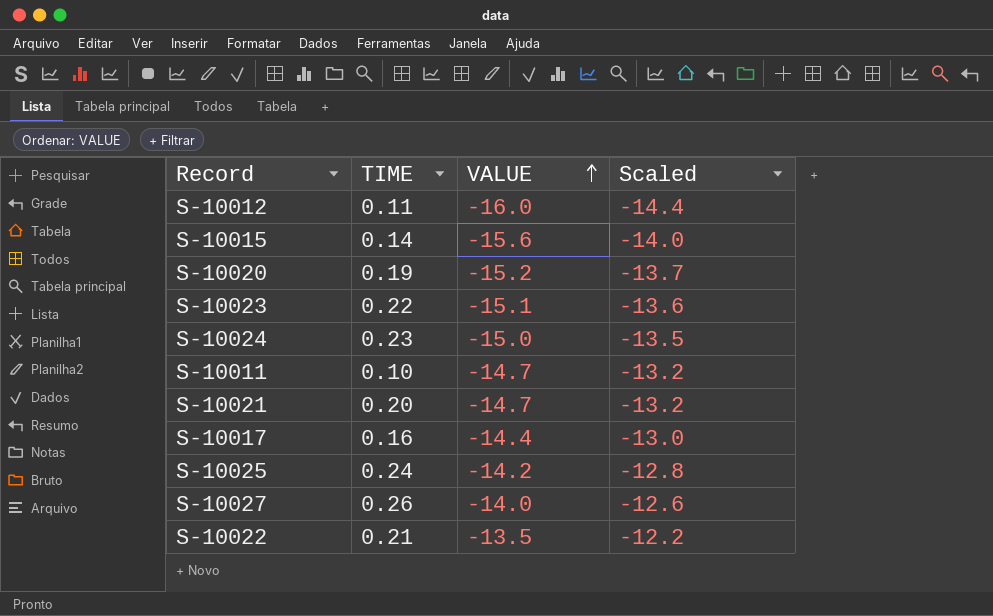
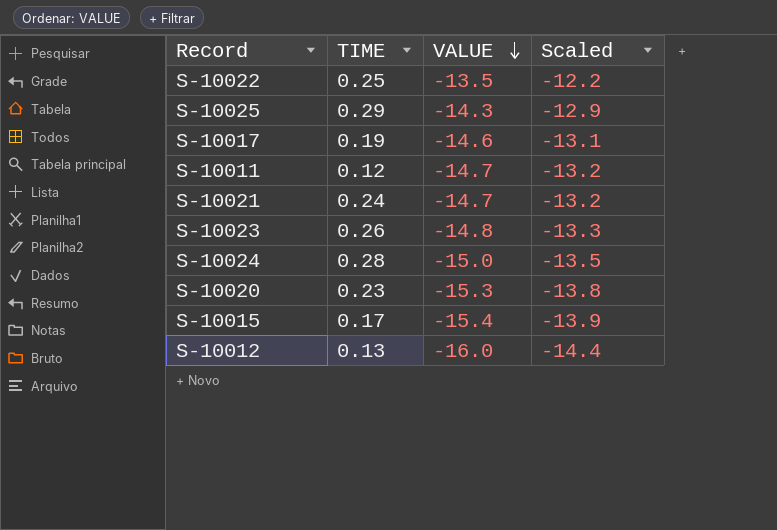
row order: VALUE ascending -> VALUE descending
row S-10027: 0.26 | -14.0 | -12.6 -> none
S-10022 | TIME: 0.21 -> 0.25
S-10025 | TIME: 0.24 -> 0.29
S-10025 | VALUE: -14.2 -> -14.3
S-10025 | Scaled: -12.8 -> -12.9
S-10017 | TIME: 0.16 -> 0.19
S-10017 | VALUE: -14.4 -> -14.6
S-10017 | Scaled: -13.0 -> -13.1
S-10011 | TIME: 0.10 -> 0.12
S-10021 | TIME: 0.20 -> 0.24
S-10023 | TIME: 0.22 -> 0.26
S-10023 | VALUE: -15.1 -> -14.8
S-10023 | Scaled: -13.6 -> -13.3
S-10024 | TIME: 0.23 -> 0.28
S-10020 | TIME: 0.19 -> 0.23
S-10020 | VALUE: -15.2 -> -15.3
S-10020 | Scaled: -13.7 -> -13.8
S-10015 | TIME: 0.14 -> 0.17
S-10015 | VALUE: -15.6 -> -15.4
S-10015 | Scaled: -14.0 -> -13.9
S-10012 | TIME: 0.11 -> 0.13

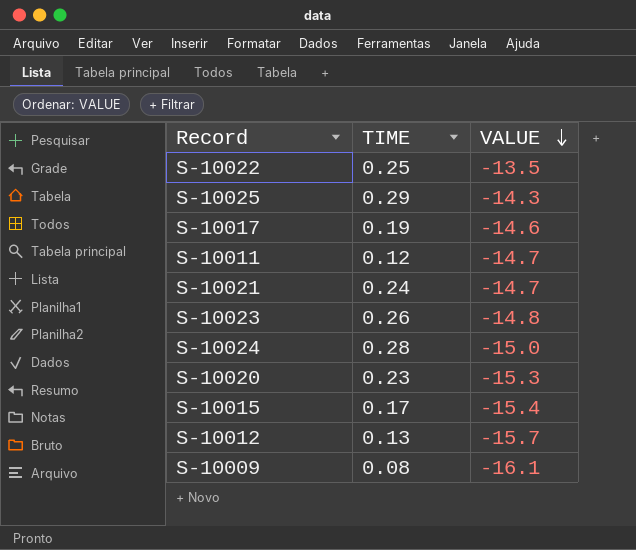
column Scaled | formula: [VALUE] * 0.9 -> none
S-10012 | VALUE: -16.0 -> -15.7
row S-10009: none -> 0.08 | -16.1

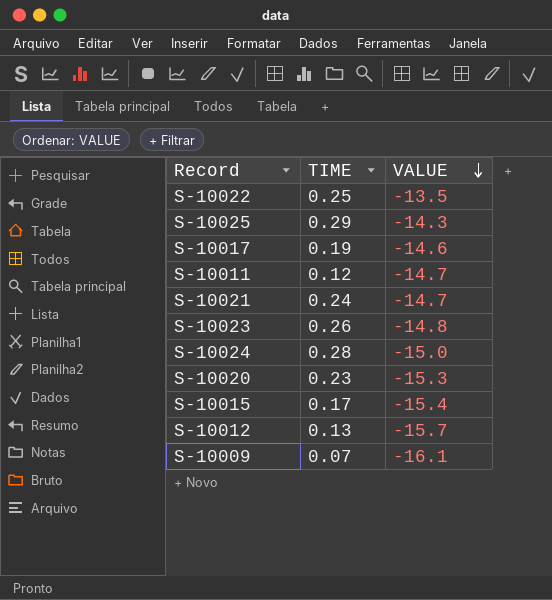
S-10009 | TIME: 0.08 -> 0.07

